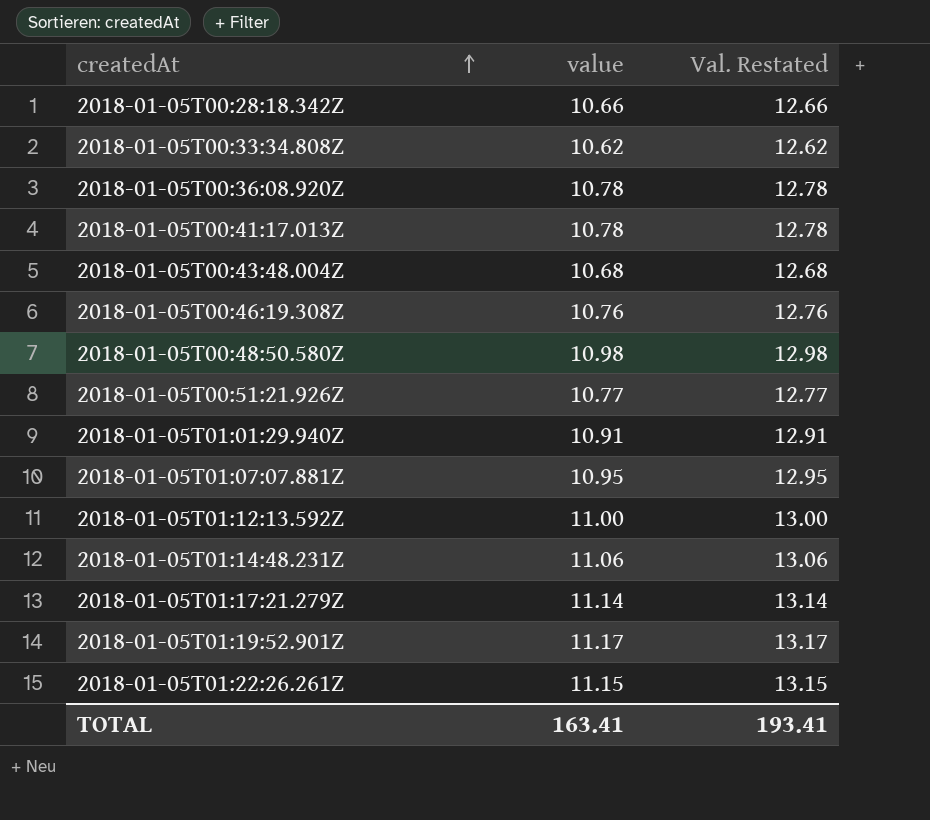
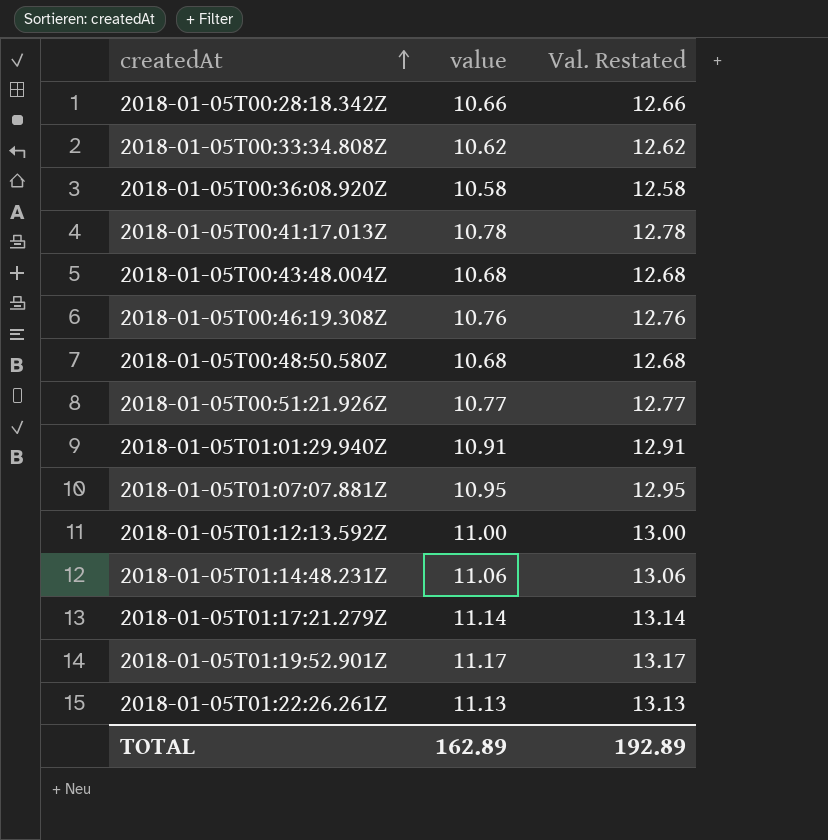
2018-01-05T00:36:08.920Z | value: 10.78 -> 10.58
2018-01-05T00:36:08.920Z | Val. Restated: 12.78 -> 12.58
2018-01-05T00:48:50.580Z | value: 10.98 -> 10.68
2018-01-05T00:48:50.580Z | Val. Restated: 12.98 -> 12.68
2018-01-05T01:22:26.261Z | value: 11.15 -> 11.13
2018-01-05T01:22:26.261Z | Val. Restated: 13.15 -> 13.13
TOTAL | value: 163.41 -> 162.89
TOTAL | Val. Restated: 193.41 -> 192.89

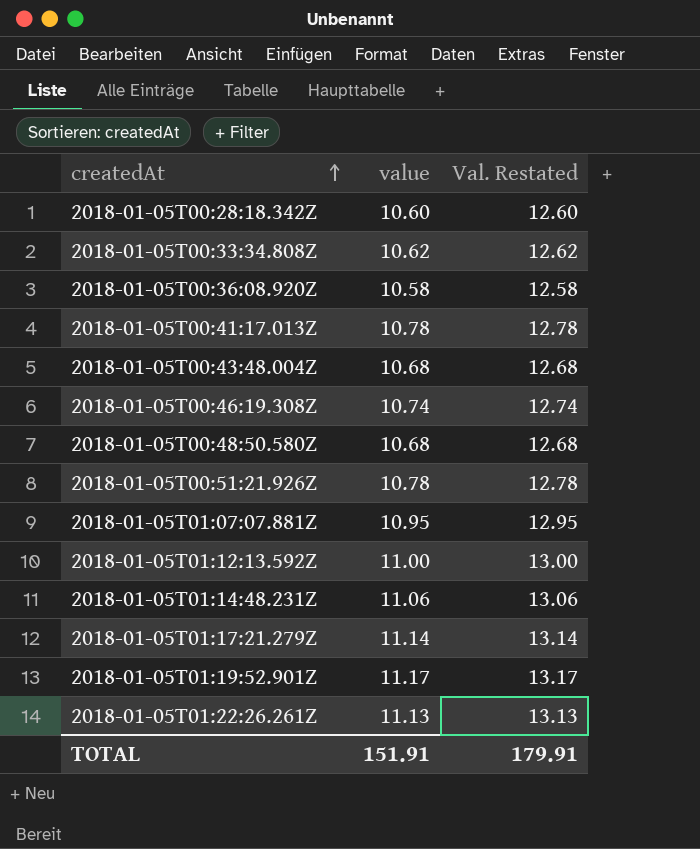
row 2018-01-05T01:01:29.940Z: 10.91 | 12.91 -> none
2018-01-05T00:28:18.342Z | value: 10.66 -> 10.60
2018-01-05T00:28:18.342Z | Val. Restated: 12.66 -> 12.60
2018-01-05T00:46:19.308Z | value: 10.76 -> 10.74
2018-01-05T00:46:19.308Z | Val. Restated: 12.76 -> 12.74
2018-01-05T00:51:21.926Z | value: 10.77 -> 10.78
2018-01-05T00:51:21.926Z | Val. Restated: 12.77 -> 12.78
TOTAL | value: 162.89 -> 151.91
TOTAL | Val. Restated: 192.89 -> 179.91

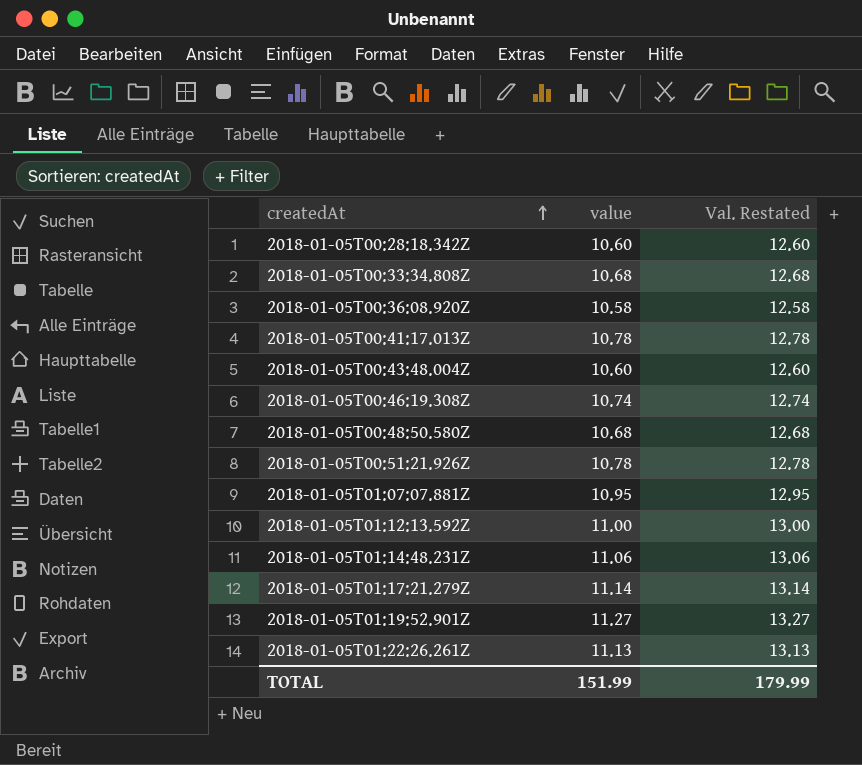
2018-01-05T00:33:34.808Z | value: 10.62 -> 10.68
2018-01-05T00:33:34.808Z | Val. Restated: 12.62 -> 12.68
2018-01-05T00:43:48.004Z | value: 10.68 -> 10.60
2018-01-05T00:43:48.004Z | Val. Restated: 12.68 -> 12.60
2018-01-05T01:19:52.901Z | value: 11.17 -> 11.27
2018-01-05T01:19:52.901Z | Val. Restated: 13.17 -> 13.27
TOTAL | value: 151.91 -> 151.99
TOTAL | Val. Restated: 179.91 -> 179.99

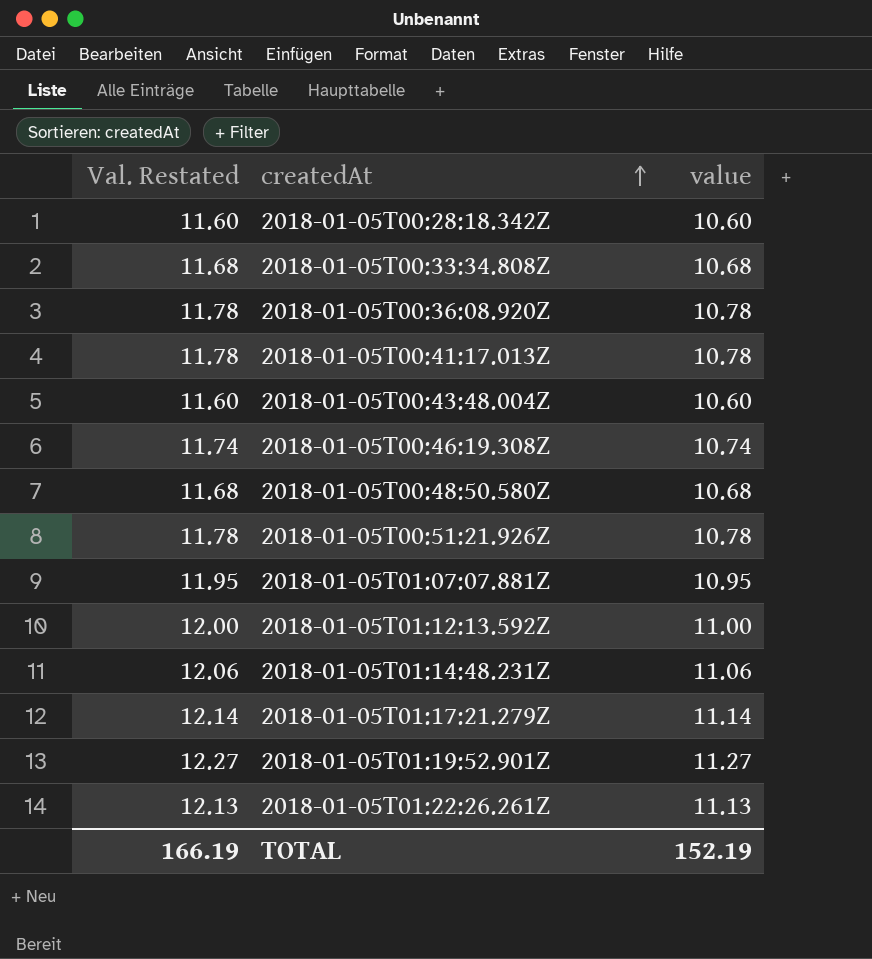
column Val. Restated | formula: [value] + 2 -> [value] + 1
column Val. Restated | position: 3 -> 1
2018-01-05T00:36:08.920Z | value: 10.58 -> 10.78
TOTAL | Val. Restated: 179.99 -> 166.19
TOTAL | value: 151.99 -> 152.19

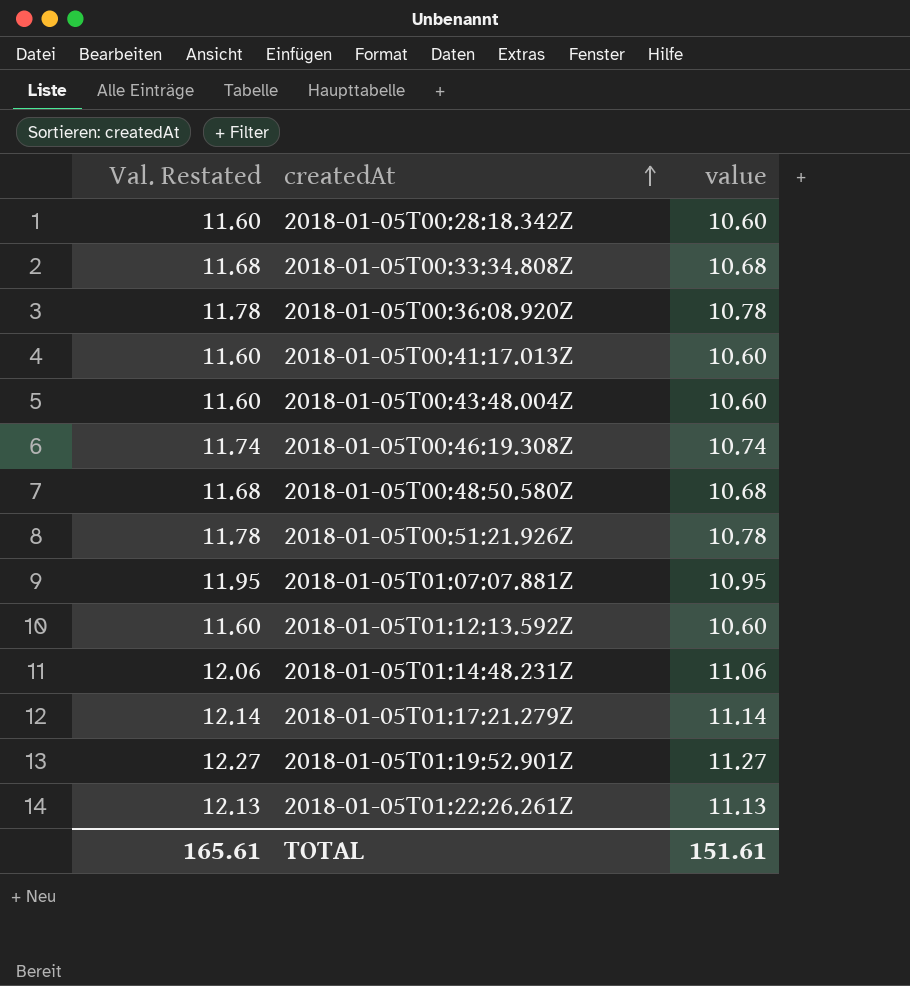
2018-01-05T00:41:17.013Z | Val. Restated: 11.78 -> 11.60
2018-01-05T00:41:17.013Z | value: 10.78 -> 10.60
2018-01-05T01:12:13.592Z | Val. Restated: 12.00 -> 11.60
2018-01-05T01:12:13.592Z | value: 11.00 -> 10.60
TOTAL | Val. Restated: 166.19 -> 165.61
TOTAL | value: 152.19 -> 151.61

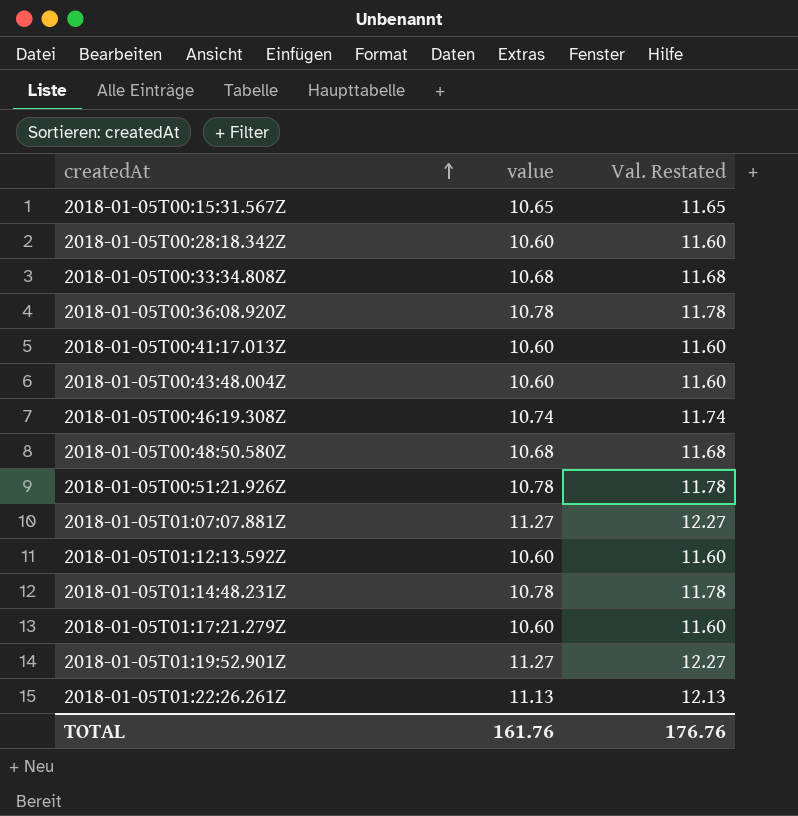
column Val. Restated | position: 1 -> 3
row 2018-01-05T00:15:31.567Z: none -> 10.65 | 11.65
2018-01-05T01:07:07.881Z | value: 10.95 -> 11.27
2018-01-05T01:07:07.881Z | Val. Restated: 11.95 -> 12.27
2018-01-05T01:14:48.231Z | value: 11.06 -> 10.78
2018-01-05T01:14:48.231Z | Val. Restated: 12.06 -> 11.78
2018-01-05T01:17:21.279Z | value: 11.14 -> 10.60
2018-01-05T01:17:21.279Z | Val. Restated: 12.14 -> 11.60
TOTAL | value: 151.61 -> 161.76
TOTAL | Val. Restated: 165.61 -> 176.76

